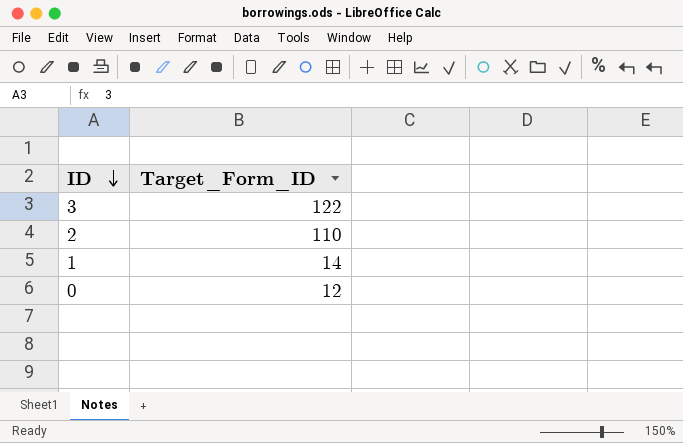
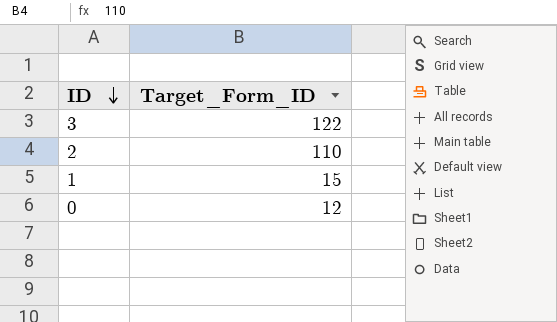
1 | Target_Form_ID: 14 -> 15

